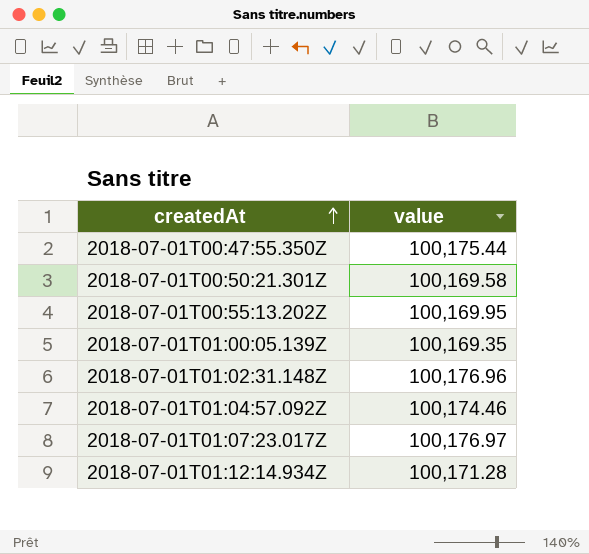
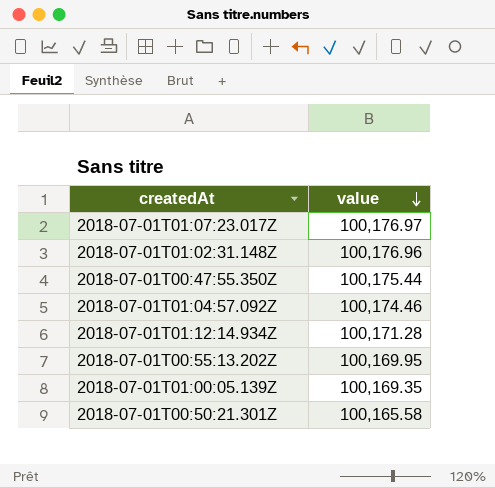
row order: createdAt ascending -> value descending
2018-07-01T00:50:21.301Z | value: 100,169.58 -> 100,165.58

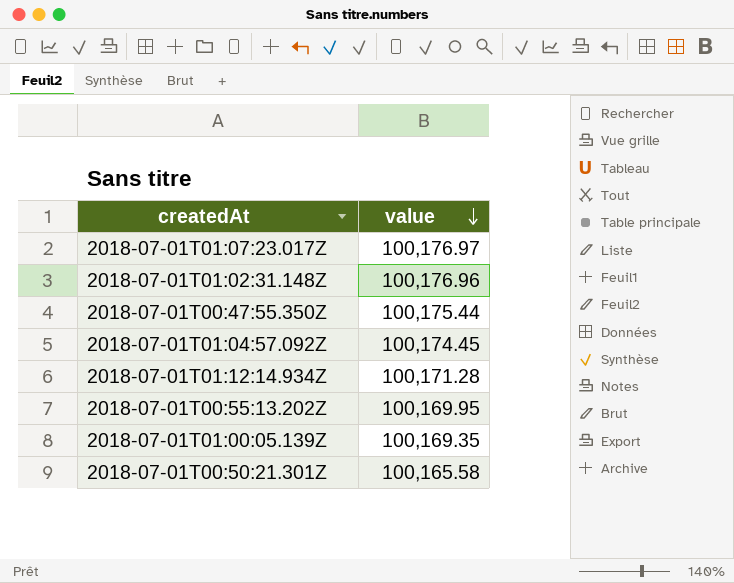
2018-07-01T01:04:57.092Z | value: 100,174.46 -> 100,174.45

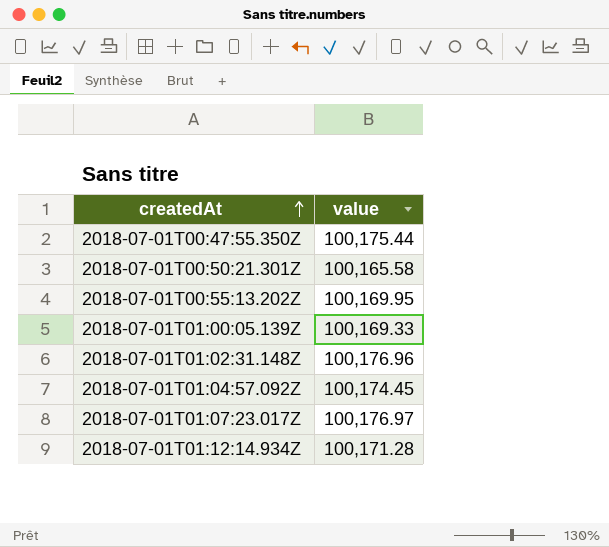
row order: value descending -> createdAt ascending
2018-07-01T01:00:05.139Z | value: 100,169.35 -> 100,169.33

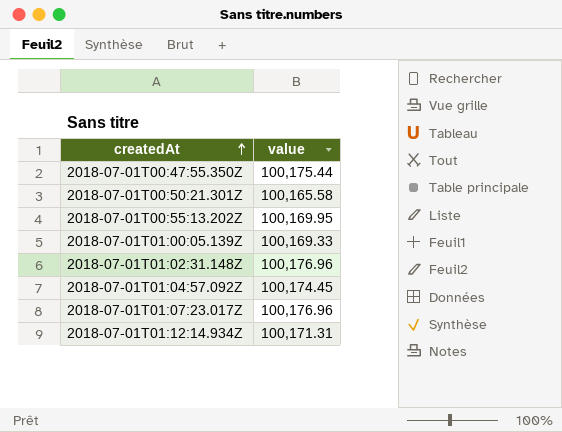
2018-07-01T01:07:23.017Z | value: 100,176.97 -> 100,176.96
2018-07-01T01:12:14.934Z | value: 100,171.28 -> 100,171.31

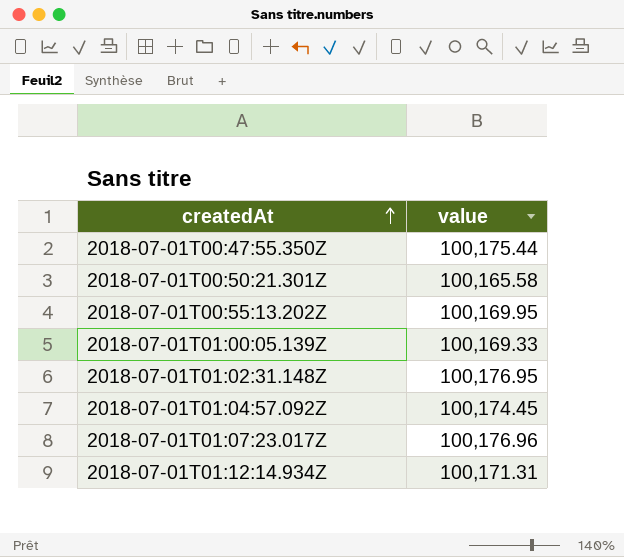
2018-07-01T01:02:31.148Z | value: 100,176.96 -> 100,176.95

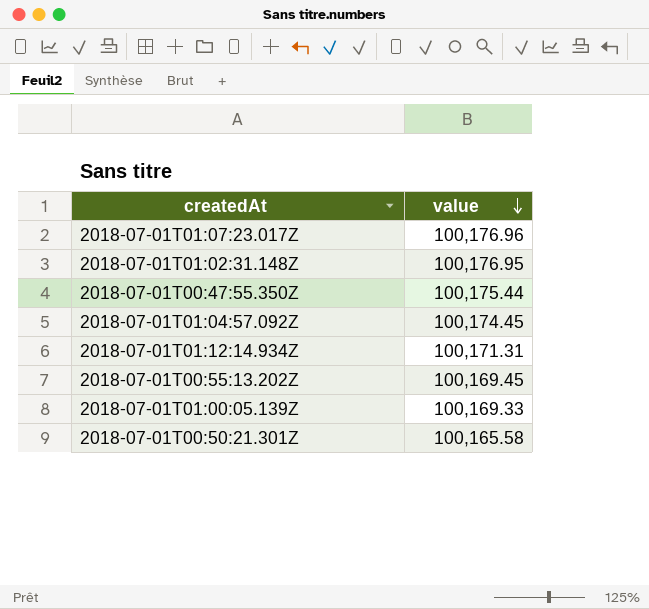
row order: createdAt ascending -> value descending
2018-07-01T00:55:13.202Z | value: 100,169.95 -> 100,169.45

